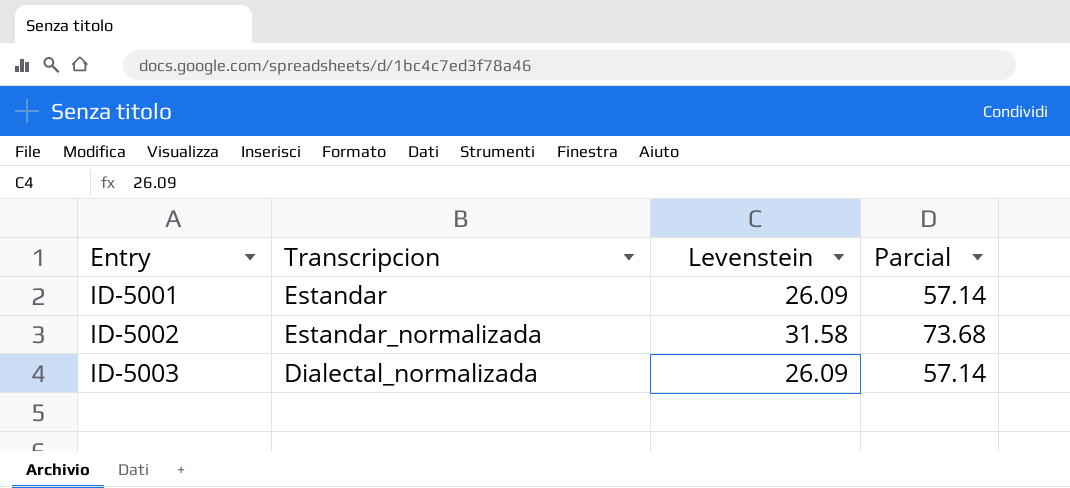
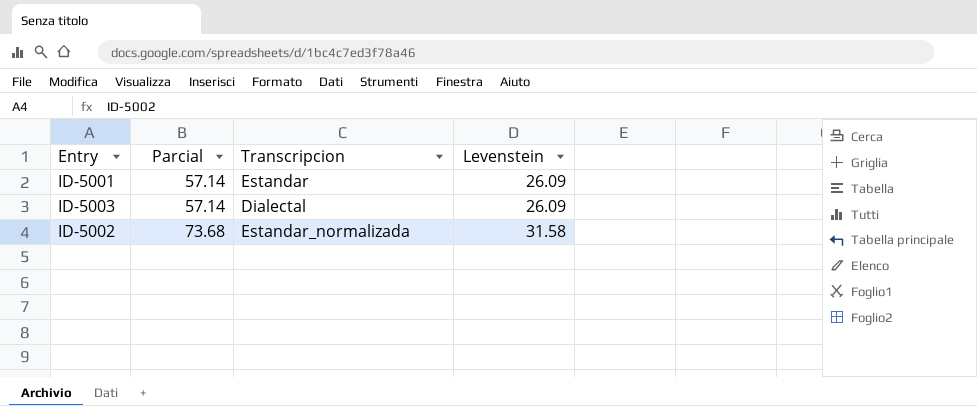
row order: Entry ascending -> Parcial ascending
column Parcial | position: 4 -> 2
ID-5003 | Transcripcion: Dialectal_normalizada -> Dialectal

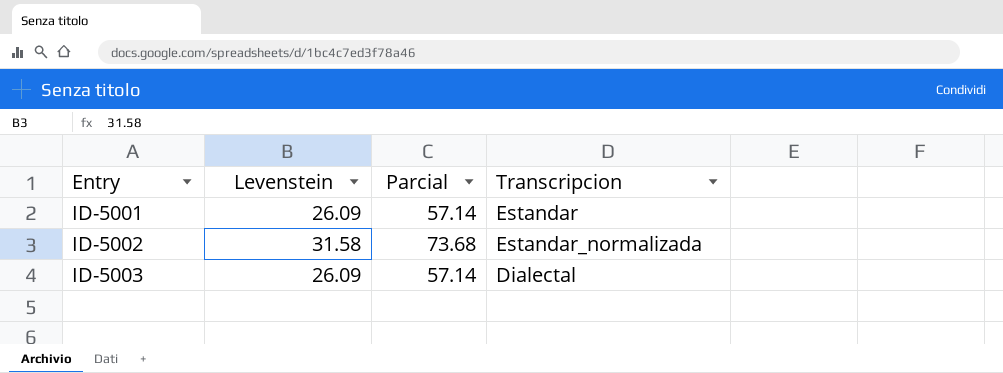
row order: Parcial ascending -> Entry ascending
column Levenstein | position: 4 -> 2

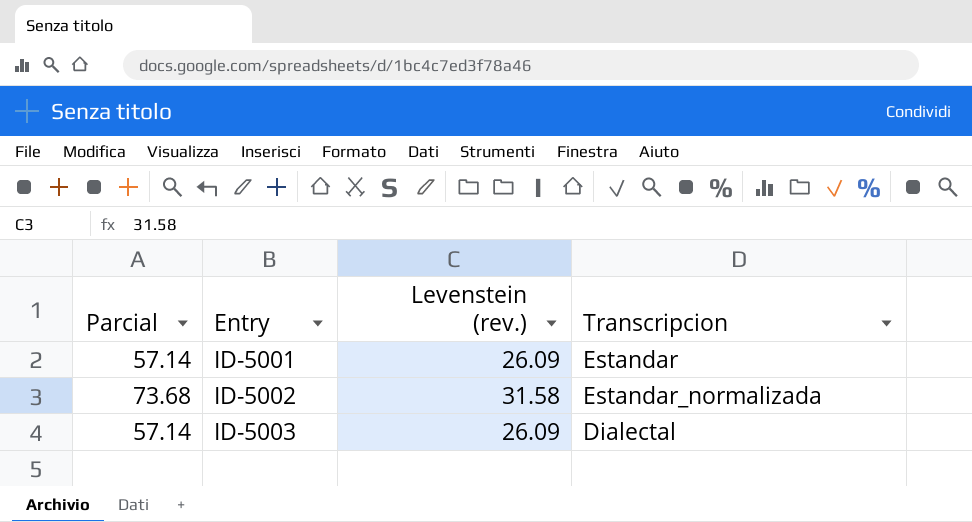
column Parcial | position: 3 -> 1
column name: Levenstein -> Levenstein (rev.)

